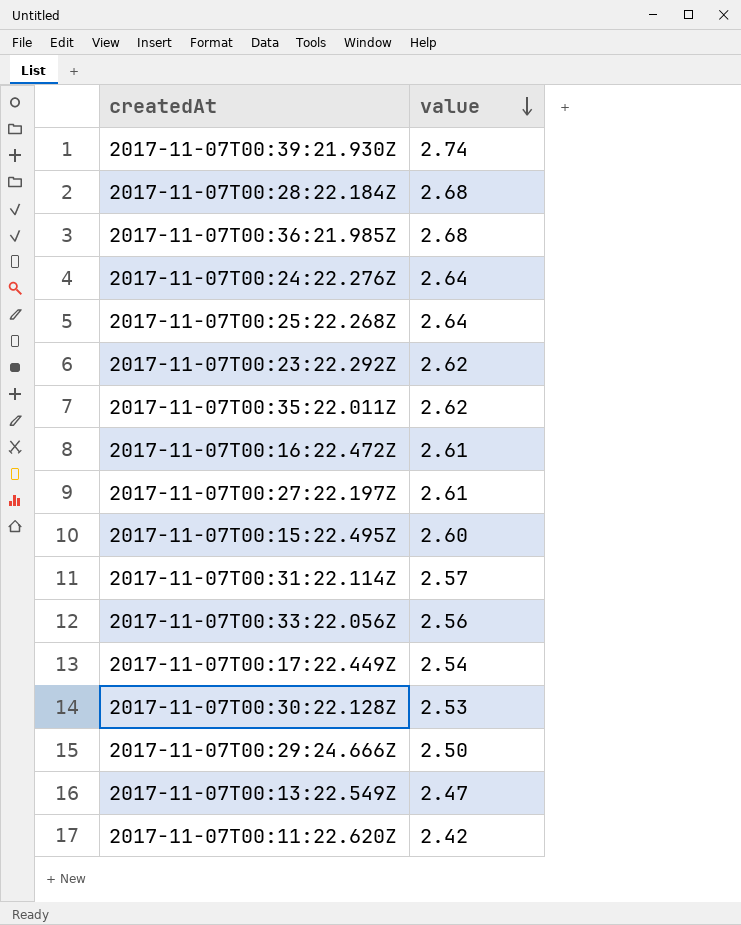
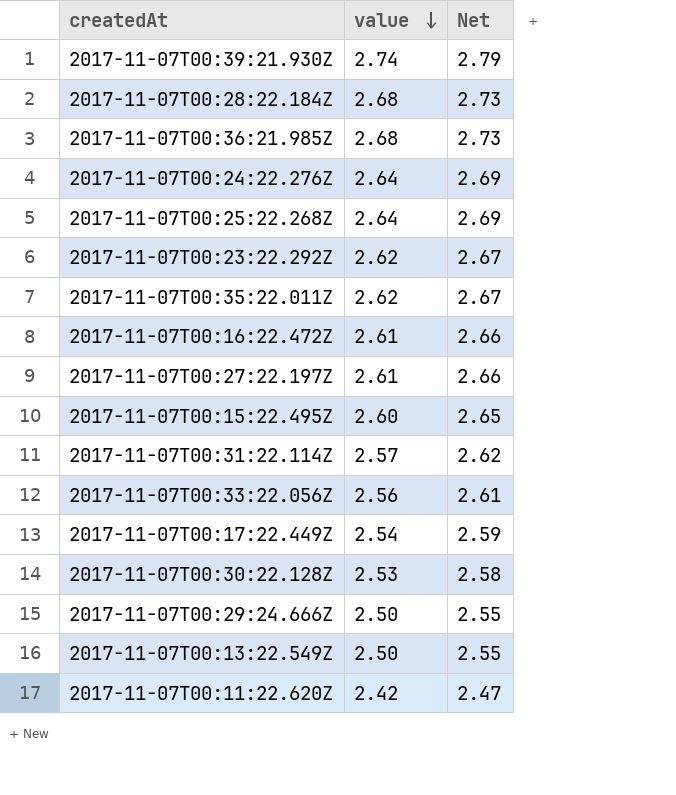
column Net | formula: none -> [value] * 1.02
2017-11-07T00:13:22.549Z | value: 2.47 -> 2.50

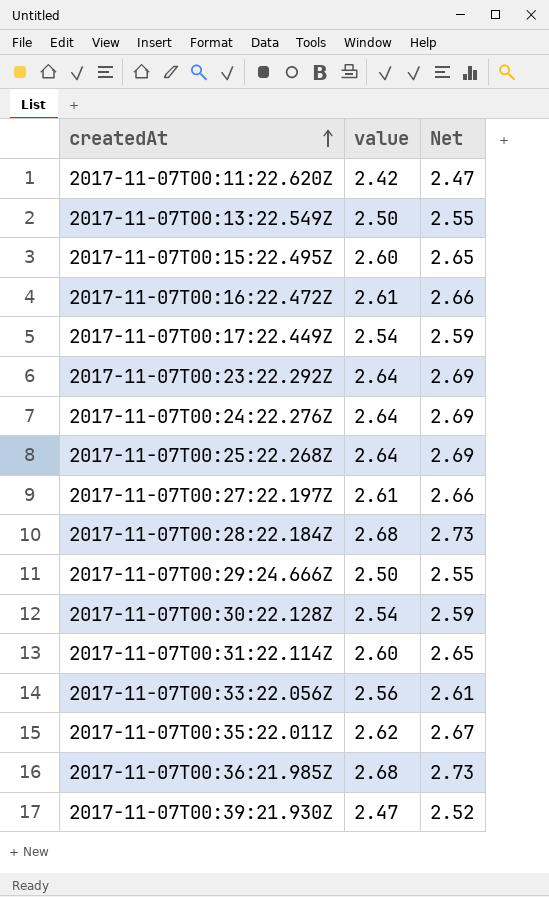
row order: value descending -> createdAt ascending
2017-11-07T00:23:22.292Z | value: 2.62 -> 2.64
2017-11-07T00:23:22.292Z | Net: 2.67 -> 2.69
2017-11-07T00:30:22.128Z | value: 2.53 -> 2.54
2017-11-07T00:30:22.128Z | Net: 2.58 -> 2.59
2017-11-07T00:31:22.114Z | value: 2.57 -> 2.60
2017-11-07T00:31:22.114Z | Net: 2.62 -> 2.65
2017-11-07T00:39:21.930Z | value: 2.74 -> 2.47
2017-11-07T00:39:21.930Z | Net: 2.79 -> 2.52

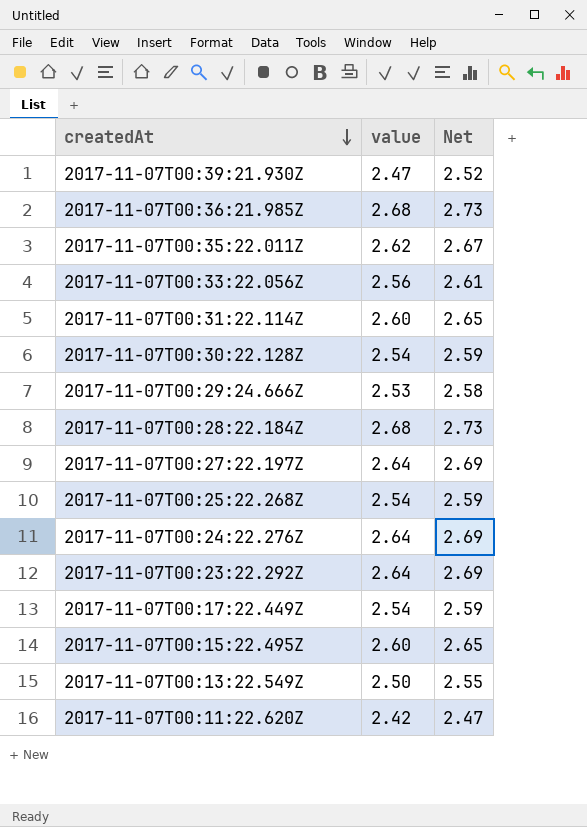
row order: createdAt ascending -> createdAt descending
row 2017-11-07T00:16:22.472Z: 2.61 | 2.66 -> none
2017-11-07T00:29:24.666Z | value: 2.50 -> 2.53
2017-11-07T00:29:24.666Z | Net: 2.55 -> 2.58
2017-11-07T00:27:22.197Z | value: 2.61 -> 2.64
2017-11-07T00:27:22.197Z | Net: 2.66 -> 2.69
2017-11-07T00:25:22.268Z | value: 2.64 -> 2.54
2017-11-07T00:25:22.268Z | Net: 2.69 -> 2.59

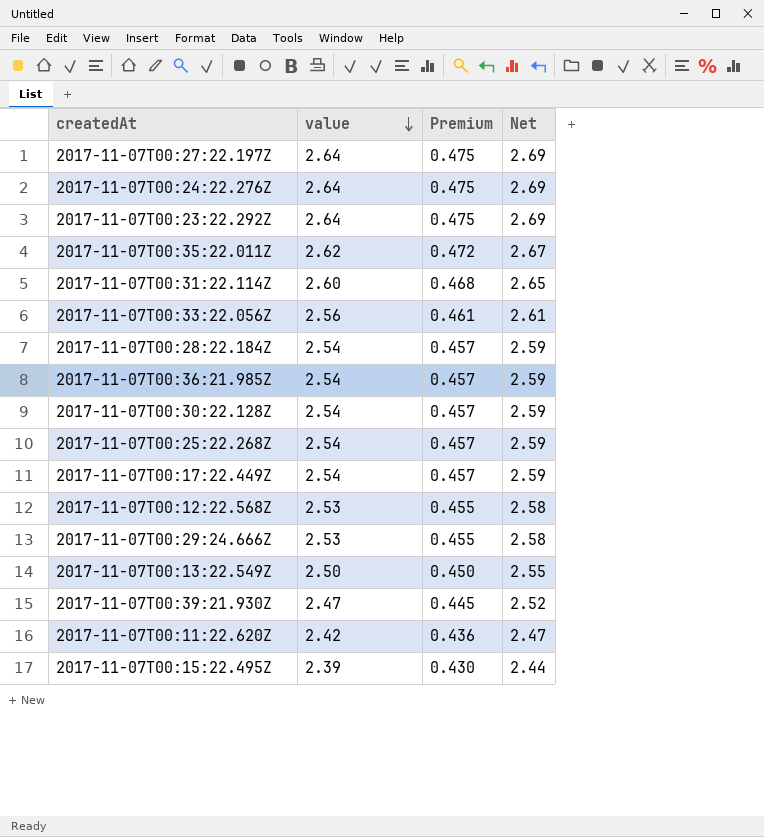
row order: createdAt descending -> value descending
column Premium | formula: none -> [value] * 0.18
2017-11-07T00:28:22.184Z | value: 2.68 -> 2.54
2017-11-07T00:28:22.184Z | Net: 2.73 -> 2.59
2017-11-07T00:36:21.985Z | value: 2.68 -> 2.54
2017-11-07T00:36:21.985Z | Net: 2.73 -> 2.59
row 2017-11-07T00:12:22.568Z: none -> 2.53 | 0.455 | 2.58
2017-11-07T00:15:22.495Z | value: 2.60 -> 2.39
2017-11-07T00:15:22.495Z | Net: 2.65 -> 2.44

